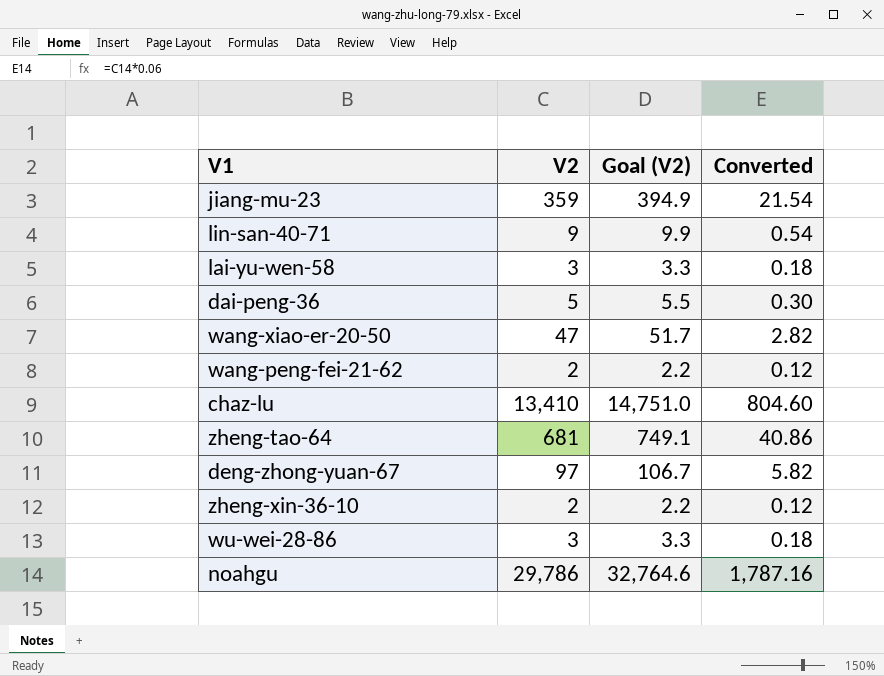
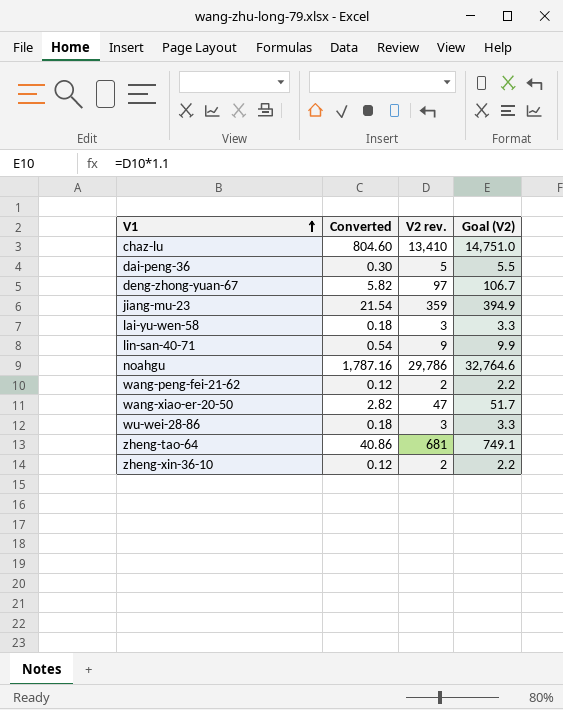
row order: none -> V1 ascending
column Converted | position: 4 -> 2
column name: V2 -> V2 rev.

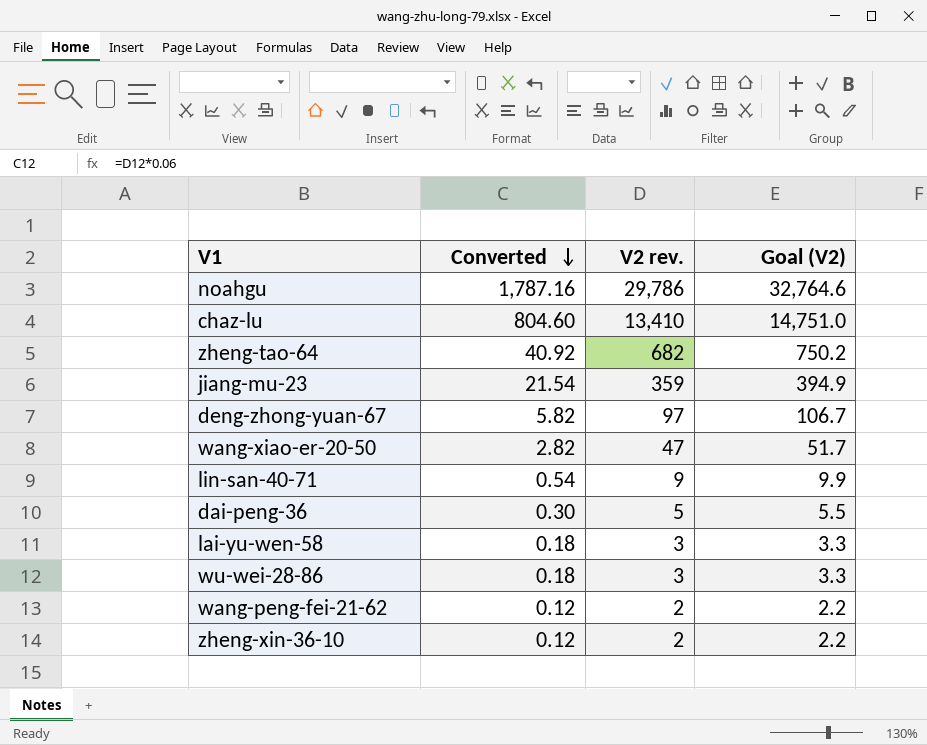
row order: V1 ascending -> Converted descending
zheng-tao-64 | Converted: 40.86 -> 40.92
zheng-tao-64 | V2 rev.: 681 -> 682
zheng-tao-64 | Goal (V2): 749.1 -> 750.2

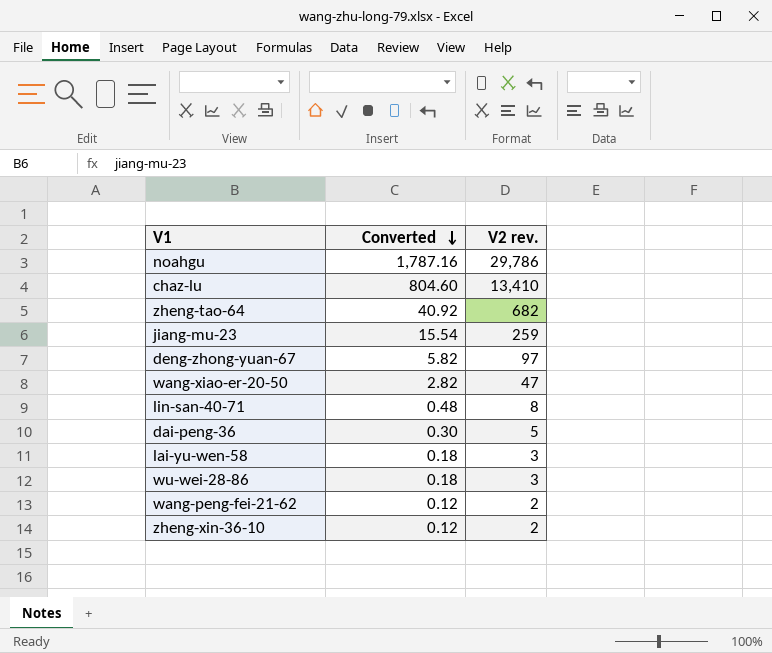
column Goal (V2) | formula: [V2 rev.] * 1.1 -> none
jiang-mu-23 | Converted: 21.54 -> 15.54
jiang-mu-23 | V2 rev.: 359 -> 259
lin-san-40-71 | Converted: 0.54 -> 0.48
lin-san-40-71 | V2 rev.: 9 -> 8

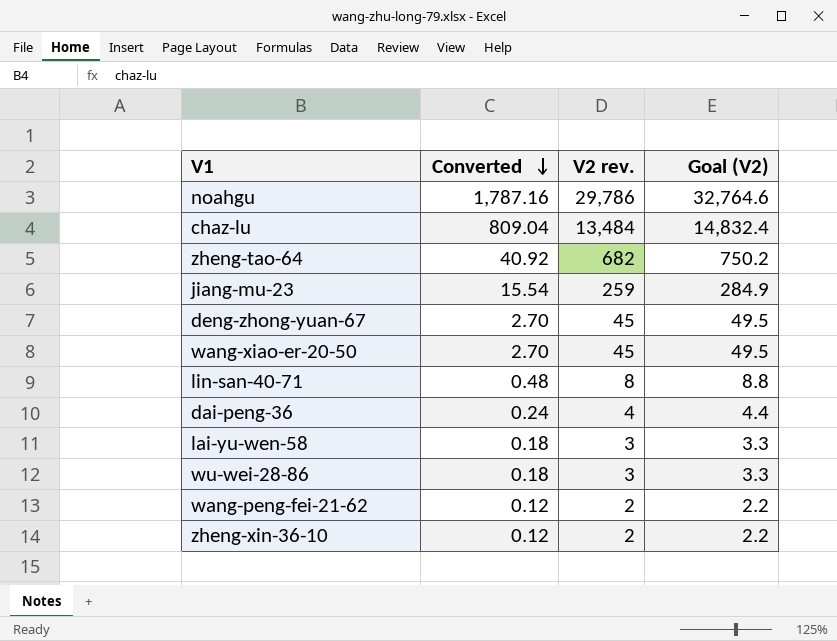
column Goal (V2) | formula: none -> [V2 rev.] * 1.1
chaz-lu | Converted: 804.60 -> 809.04
chaz-lu | V2 rev.: 13,410 -> 13,484
deng-zhong-yuan-67 | Converted: 5.82 -> 2.70
deng-zhong-yuan-67 | V2 rev.: 97 -> 45
wang-xiao-er-20-50 | Converted: 2.82 -> 2.70
wang-xiao-er-20-50 | V2 rev.: 47 -> 45
dai-peng-36 | Converted: 0.30 -> 0.24
dai-peng-36 | V2 rev.: 5 -> 4

